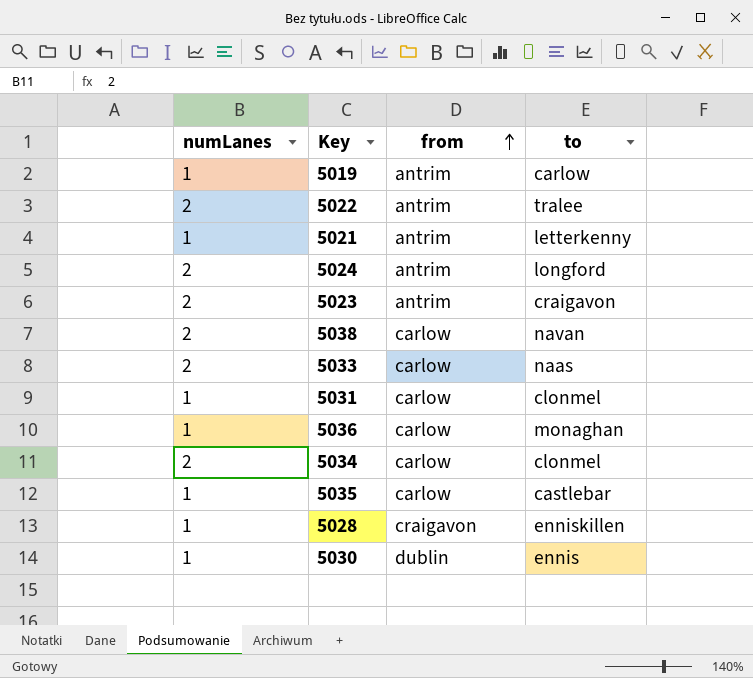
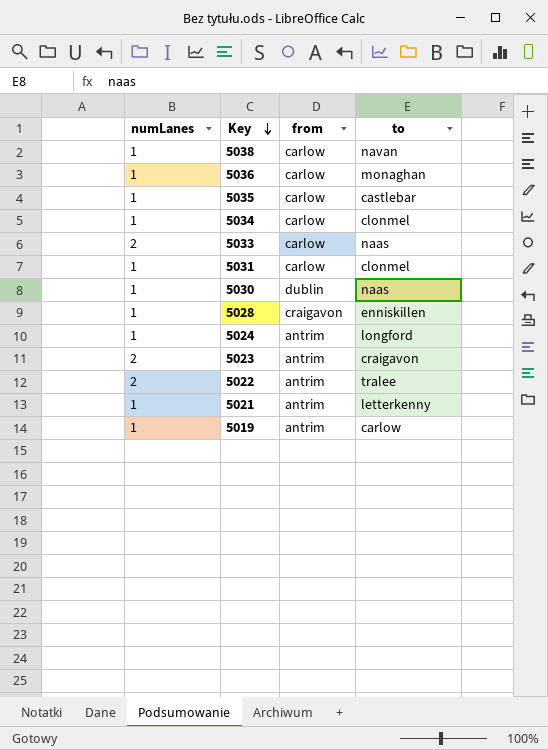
row order: from ascending -> Key descending
5038 | numLanes: 2 -> 1
5034 | numLanes: 2 -> 1
5030 | to: ennis -> naas
5024 | numLanes: 2 -> 1

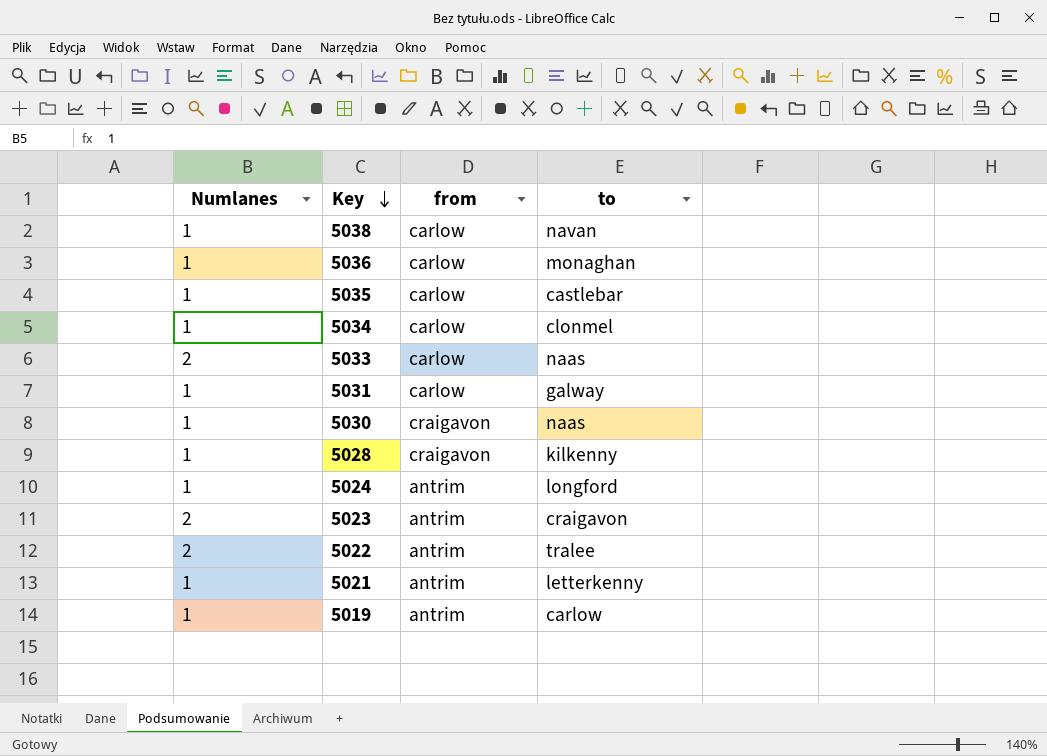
column name: numLanes -> Numlanes
5031 | to: clonmel -> galway
5030 | from: dublin -> craigavon
5028 | to: enniskillen -> kilkenny

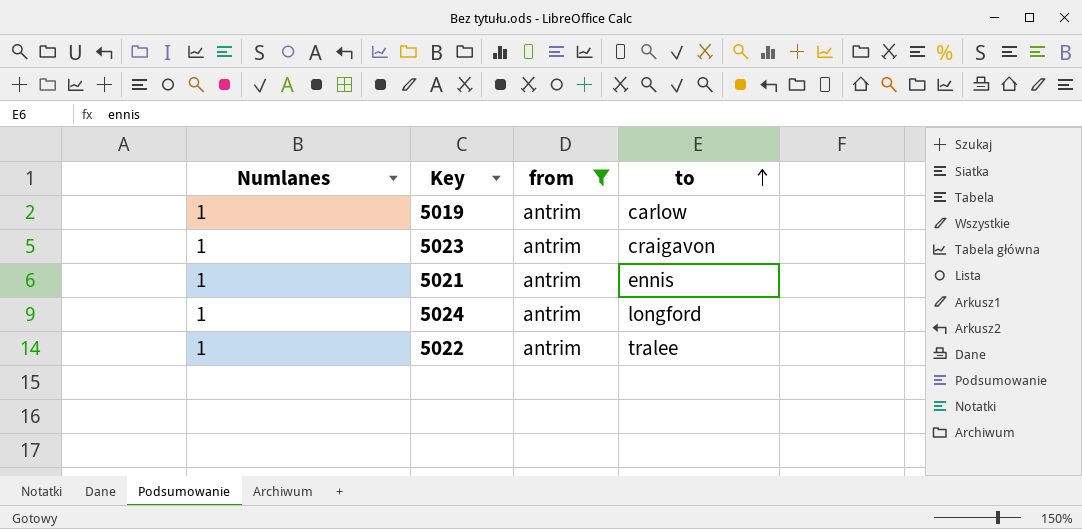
filter: none -> from = antrim
row order: Key descending -> to ascending
5023 | Numlanes: 2 -> 1
5021 | to: letterkenny -> ennis
5022 | Numlanes: 2 -> 1

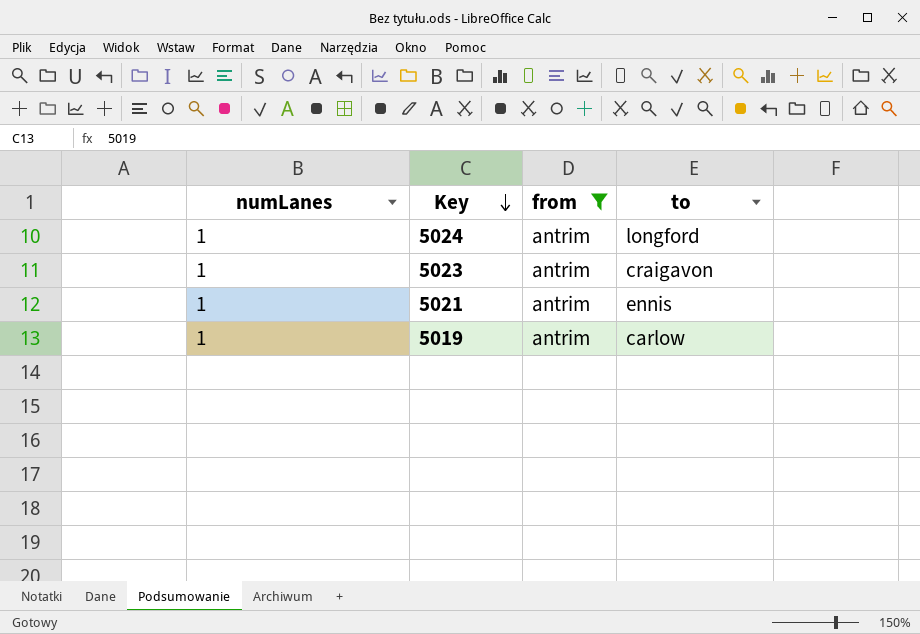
row order: to ascending -> Key descending
column name: Numlanes -> numLanes
row 5022: 1 | antrim | tralee -> none

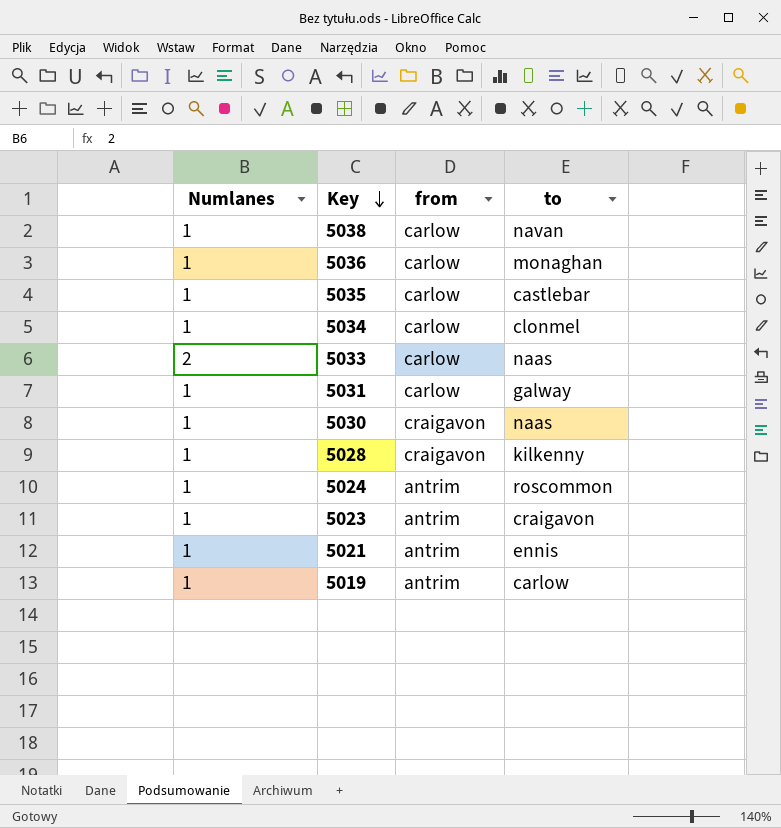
filter: from = antrim -> none
column name: numLanes -> Numlanes
5024 | to: longford -> roscommon

